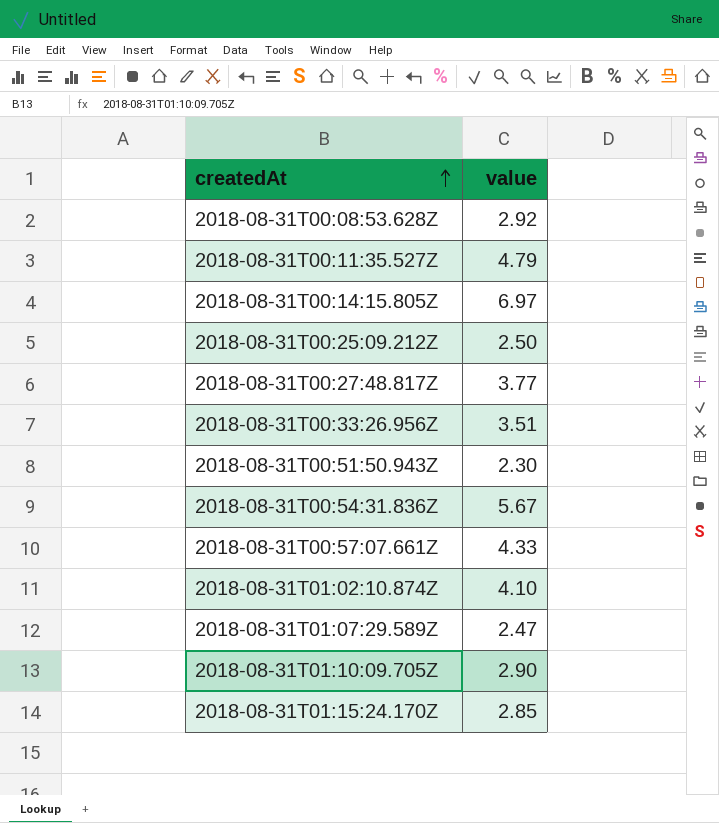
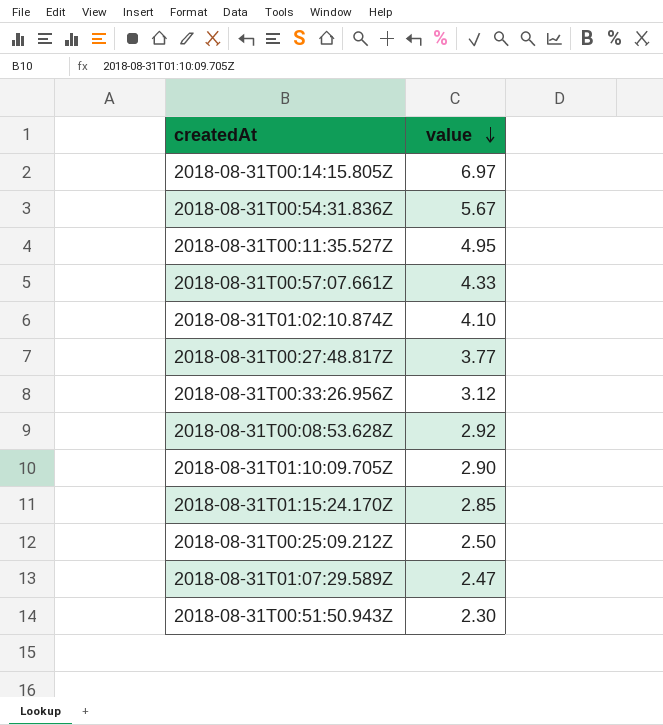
row order: createdAt ascending -> value descending
2018-08-31T00:11:35.527Z | value: 4.79 -> 4.95
2018-08-31T00:33:26.956Z | value: 3.51 -> 3.12

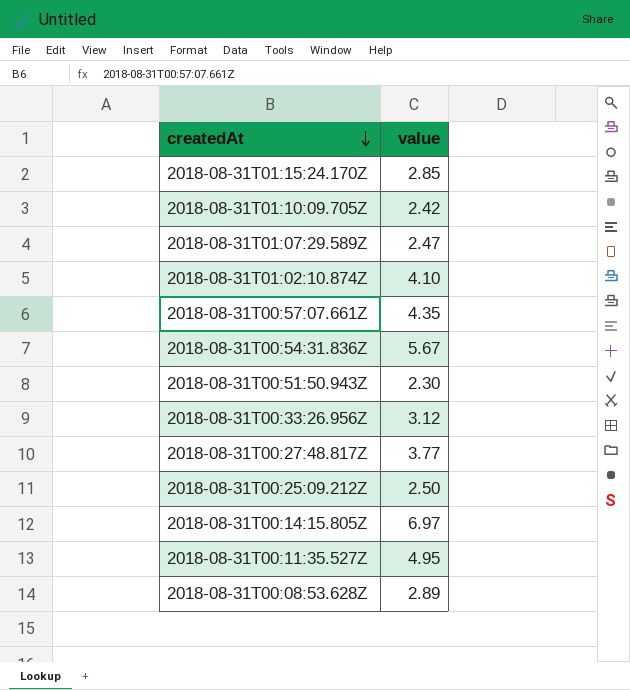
row order: value descending -> createdAt descending
2018-08-31T01:10:09.705Z | value: 2.90 -> 2.42
2018-08-31T00:57:07.661Z | value: 4.33 -> 4.35
2018-08-31T00:08:53.628Z | value: 2.92 -> 2.89

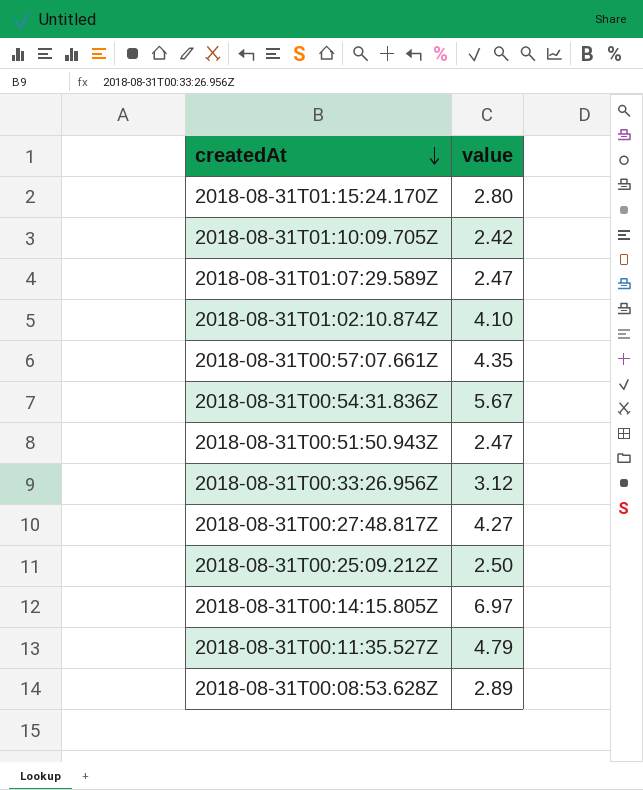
2018-08-31T01:15:24.170Z | value: 2.85 -> 2.80
2018-08-31T00:51:50.943Z | value: 2.30 -> 2.47
2018-08-31T00:27:48.817Z | value: 3.77 -> 4.27
2018-08-31T00:11:35.527Z | value: 4.95 -> 4.79

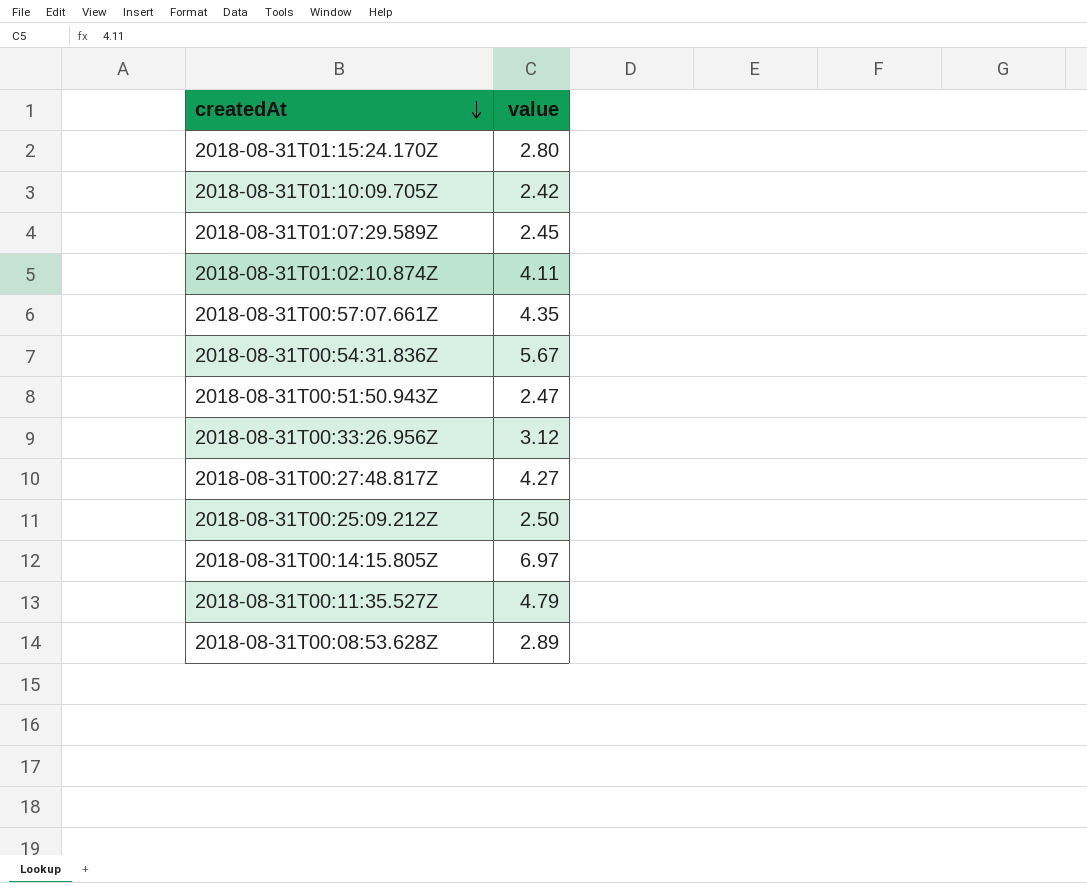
2018-08-31T01:07:29.589Z | value: 2.47 -> 2.45
2018-08-31T01:02:10.874Z | value: 4.10 -> 4.11

